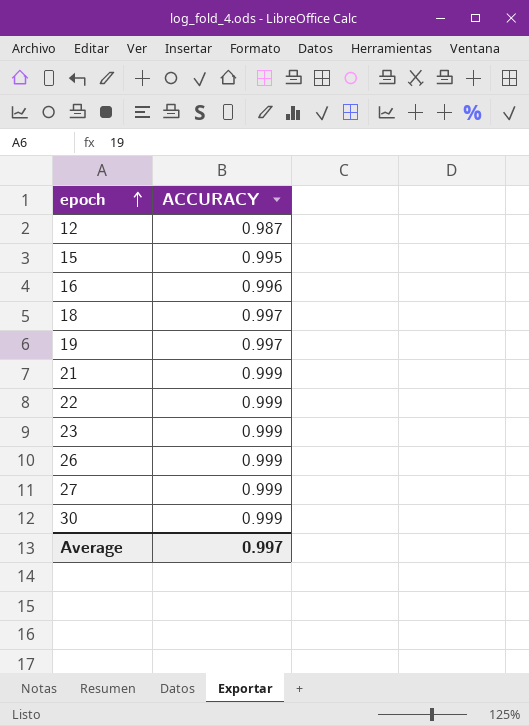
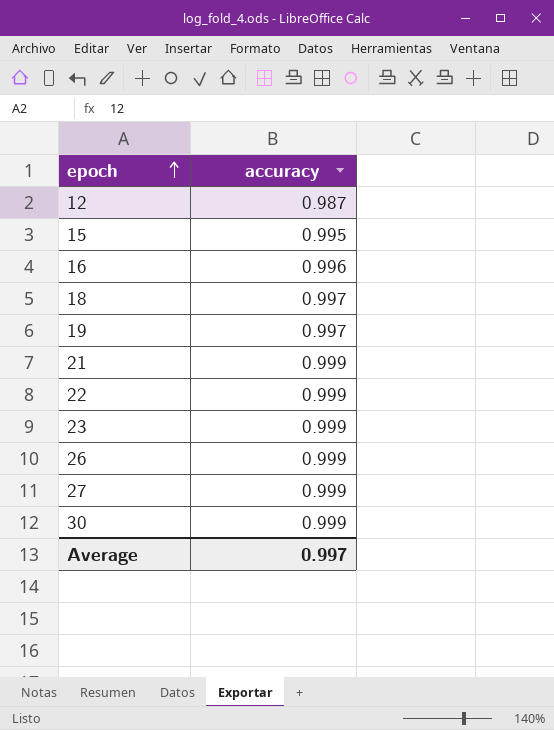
column name: ACCURACY -> accuracy

